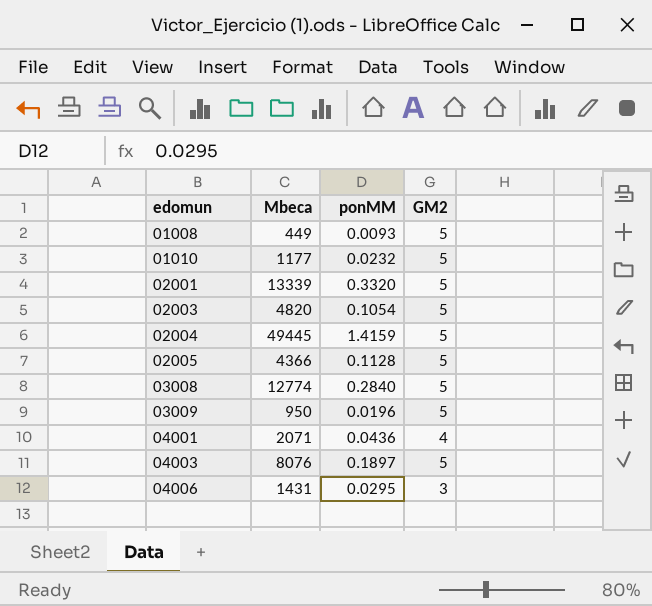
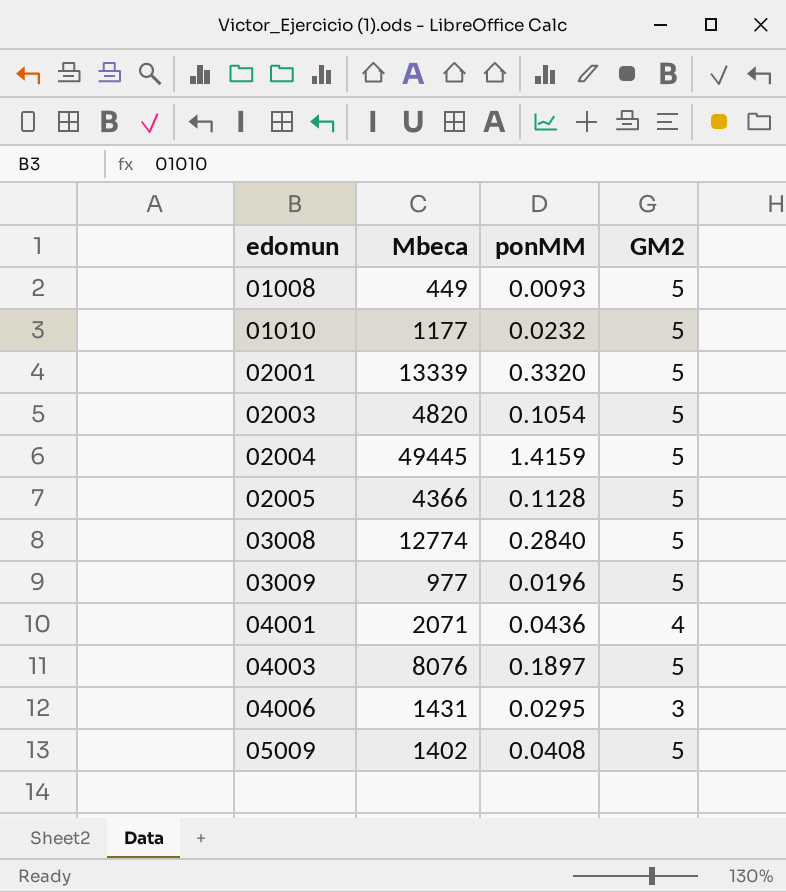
03009 | Mbeca: 950 -> 977
row 05009: none -> 1402 | 0.0408 | 5

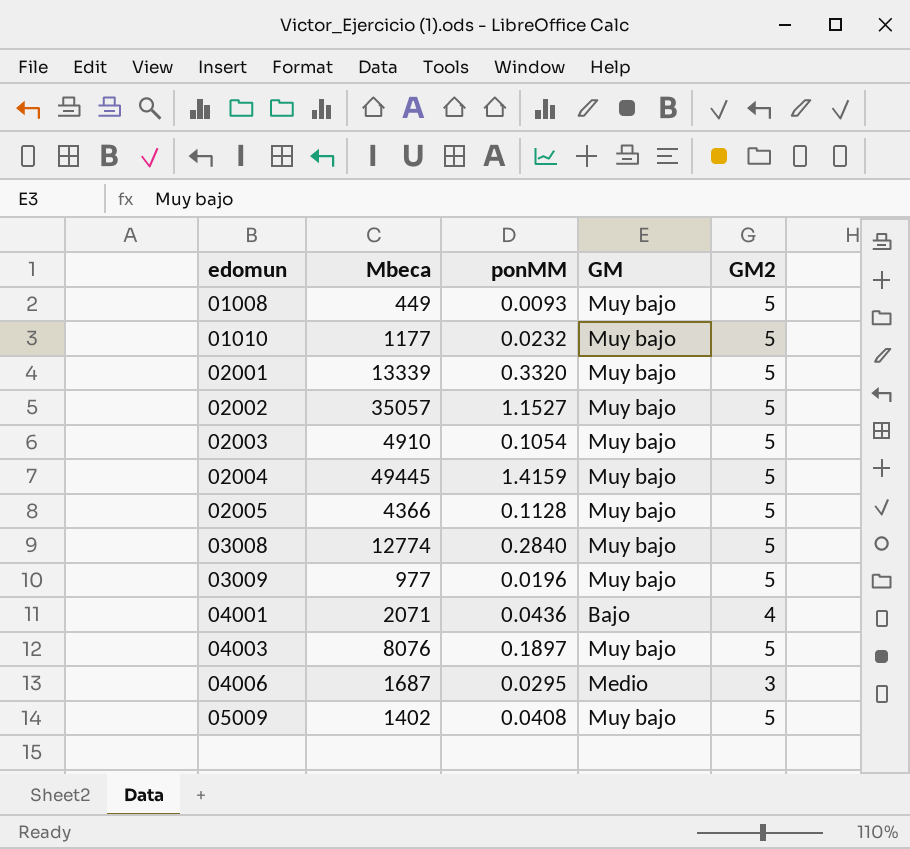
column GM | position: none -> 4
row 02002: none -> 35057 | 1.1527 | Muy bajo | 5
02003 | Mbeca: 4820 -> 4910
04006 | Mbeca: 1431 -> 1687

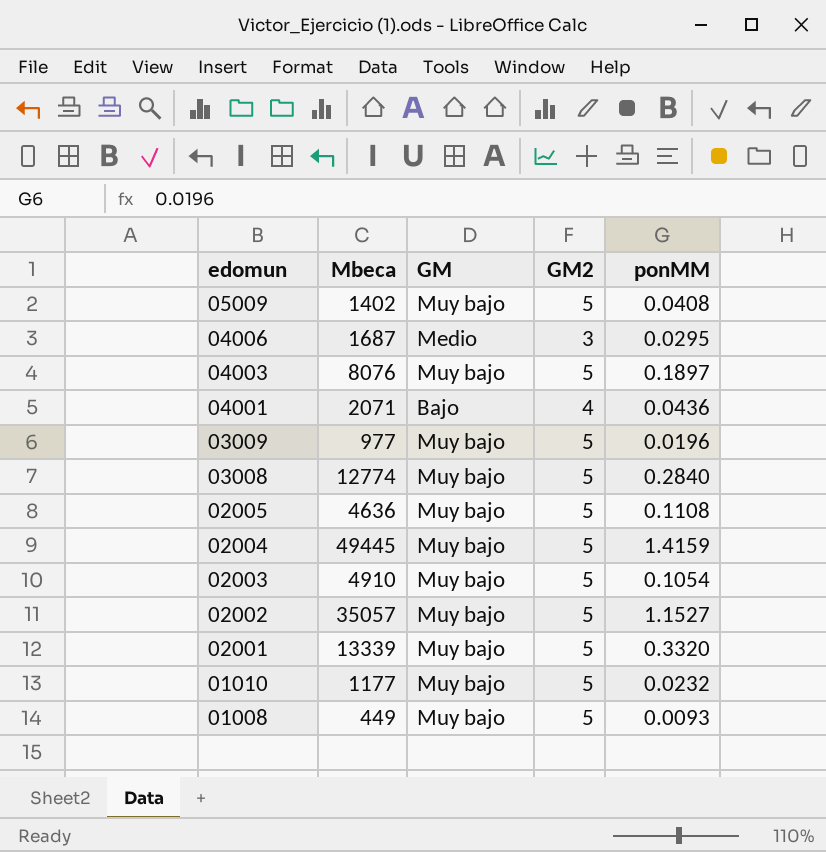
row order: edomun ascending -> edomun descending
column ponMM | position: 3 -> 5
02005 | Mbeca: 4366 -> 4636
02005 | ponMM: 0.1128 -> 0.1108

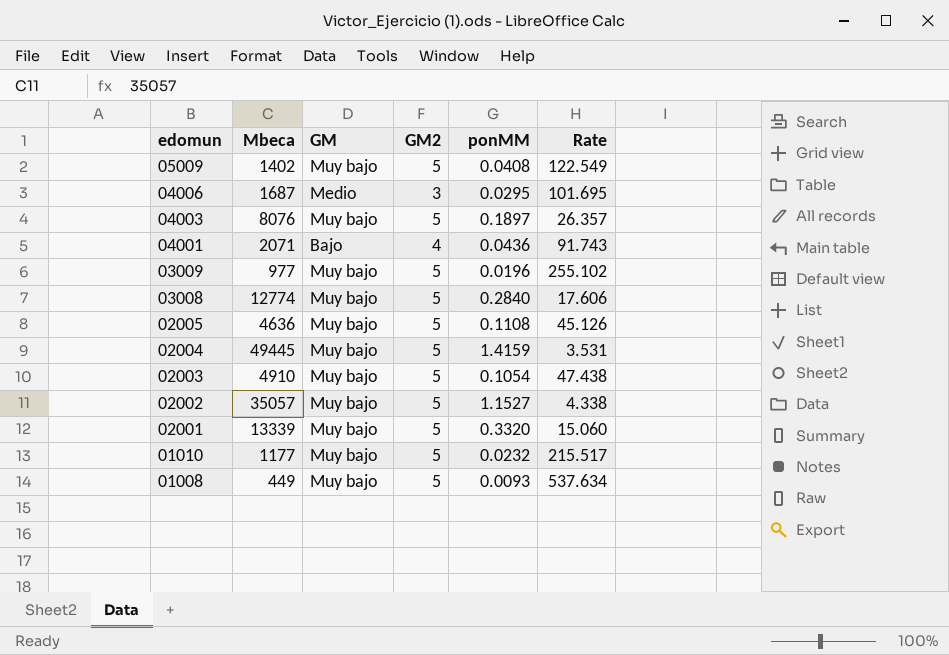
column Rate | formula: none -> [GM2] / [ponMM]

